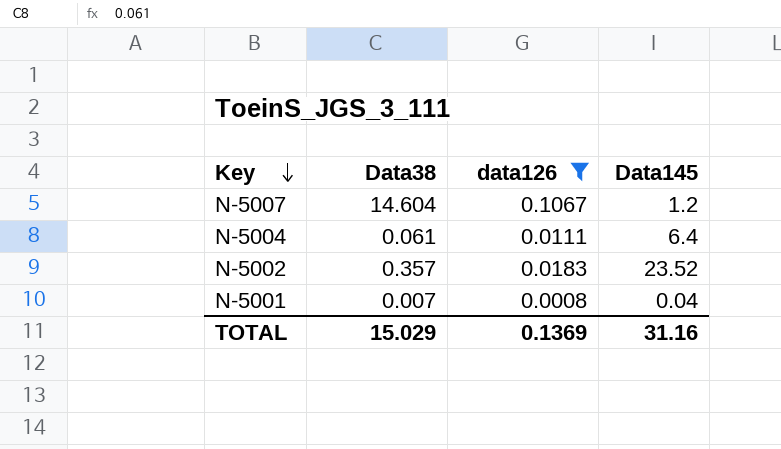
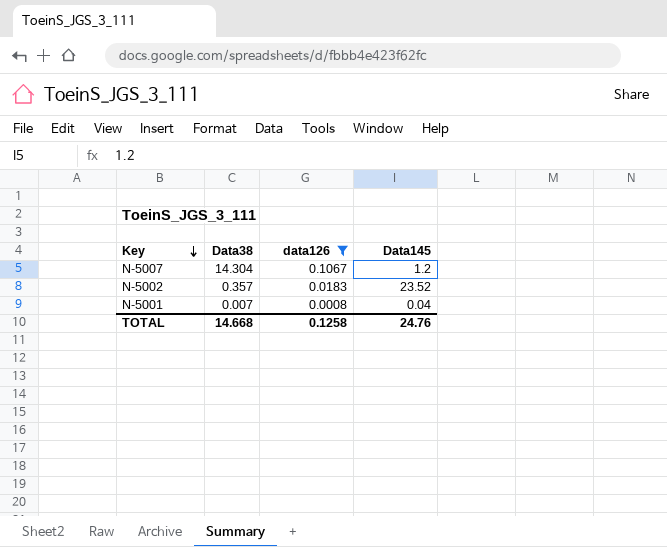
row N-5004: 0.061 | 0.0111 | 6.4 -> none
N-5007 | Data38: 14.604 -> 14.304
TOTAL | Data38: 15.029 -> 14.668
TOTAL | data126: 0.1369 -> 0.1258
TOTAL | Data145: 31.16 -> 24.76

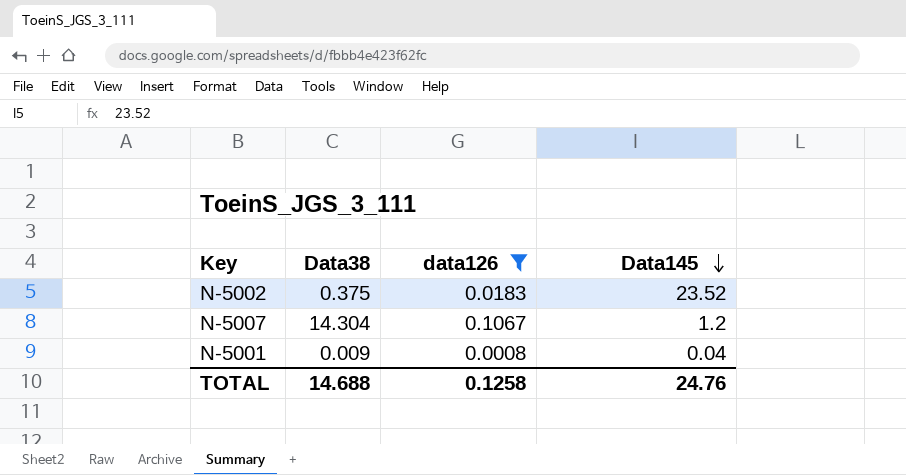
row order: Key descending -> Data145 descending
N-5002 | Data38: 0.357 -> 0.375
N-5001 | Data38: 0.007 -> 0.009
TOTAL | Data38: 14.668 -> 14.688

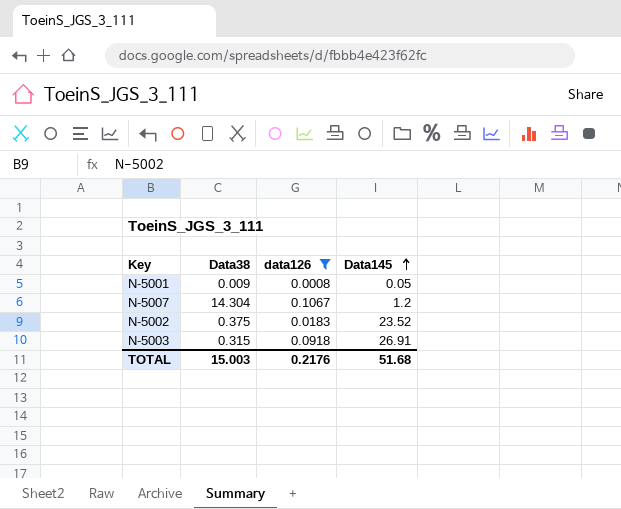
row order: Data145 descending -> Data145 ascending
N-5001 | Data145: 0.04 -> 0.05
row N-5003: none -> 0.315 | 0.0918 | 26.91
TOTAL | Data38: 14.688 -> 15.003
TOTAL | data126: 0.1258 -> 0.2176
TOTAL | Data145: 24.76 -> 51.68

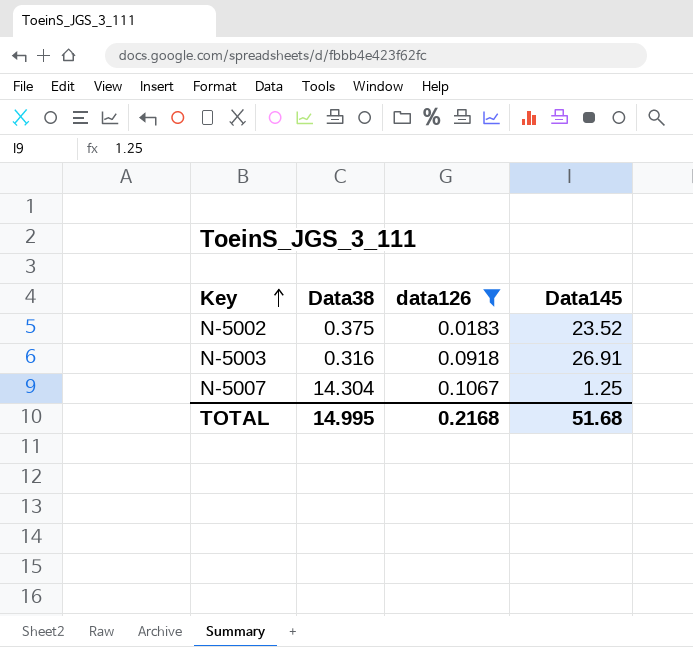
row order: Data145 ascending -> Key ascending
row N-5001: 0.009 | 0.0008 | 0.05 -> none
N-5003 | Data38: 0.315 -> 0.316
N-5007 | Data145: 1.2 -> 1.25
TOTAL | Data38: 15.003 -> 14.995
TOTAL | data126: 0.2176 -> 0.2168

